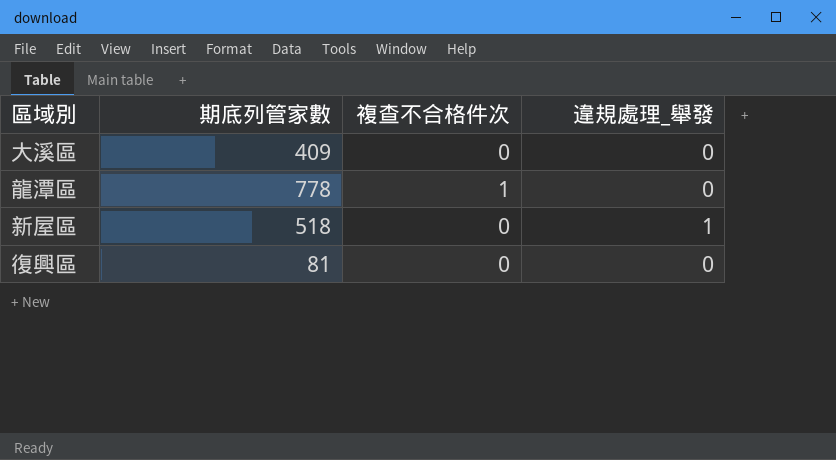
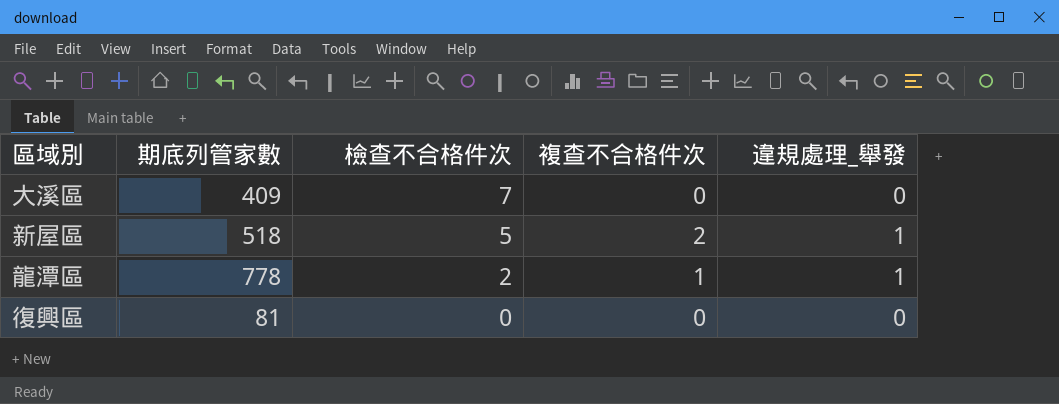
row order: none -> 檢查不合格件次 descending
column 檢查不合格件次 | position: none -> 3
新屋區 | 複查不合格件次: 0 -> 2
龍潭區 | 違規處理_舉發: 0 -> 1

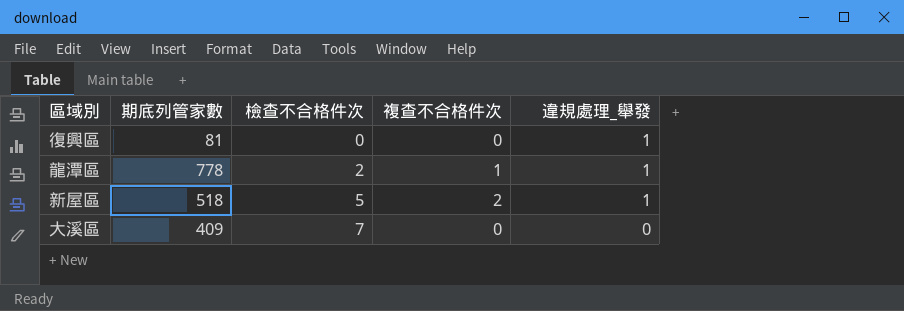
row order: 檢查不合格件次 descending -> 檢查不合格件次 ascending
復興區 | 違規處理_舉發: 0 -> 1

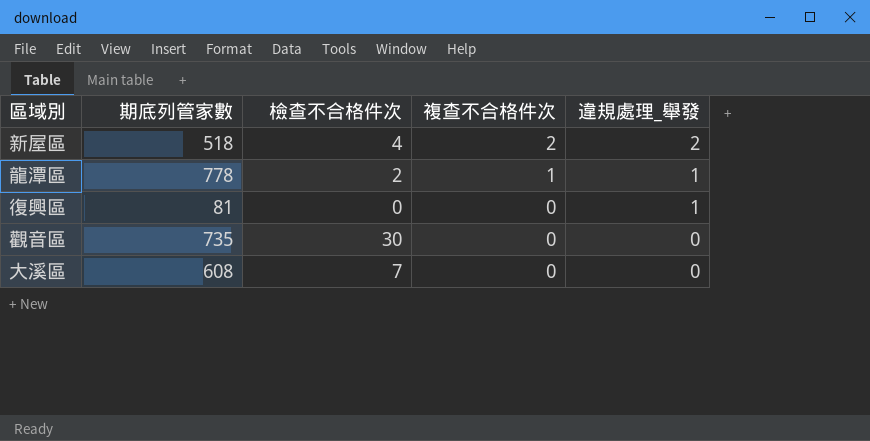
row order: 檢查不合格件次 ascending -> 複查不合格件次 descending
新屋區 | 檢查不合格件次: 5 -> 4
新屋區 | 違規處理_舉發: 1 -> 2
row 觀音區: none -> 735 | 30 | 0 | 0
大溪區 | 期底列管家數: 409 -> 608

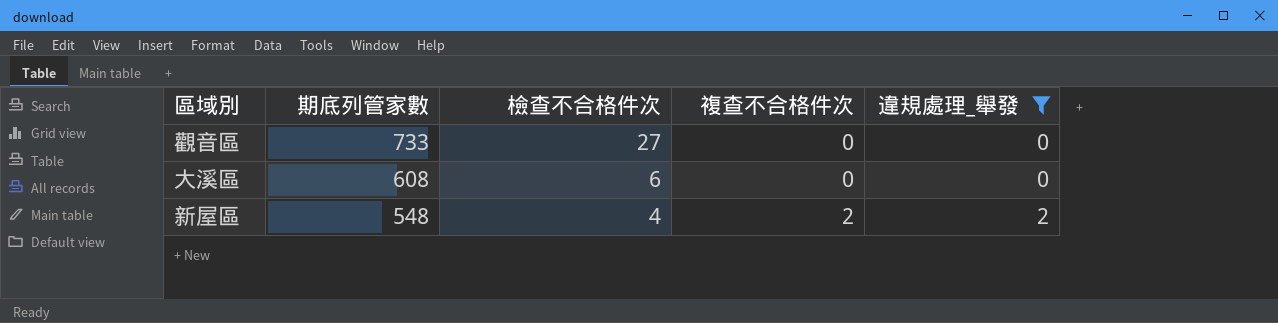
filter: none -> 違規處理_舉發 != 1
row order: 複查不合格件次 descending -> 期底列管家數 descending
觀音區 | 期底列管家數: 735 -> 733
觀音區 | 檢查不合格件次: 30 -> 27
大溪區 | 檢查不合格件次: 7 -> 6
新屋區 | 期底列管家數: 518 -> 548

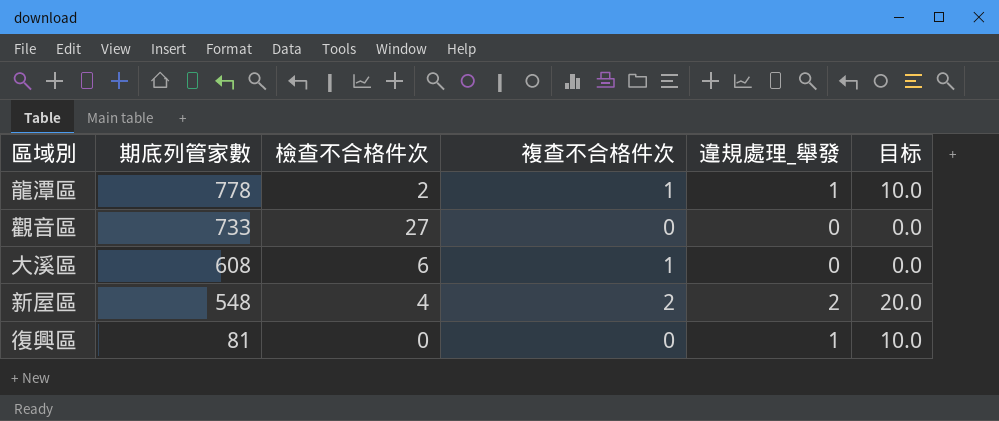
filter: 違規處理_舉發 != 1 -> none
column 目标 | formula: none -> [違規處理_舉發] * 10
大溪區 | 複查不合格件次: 0 -> 1

